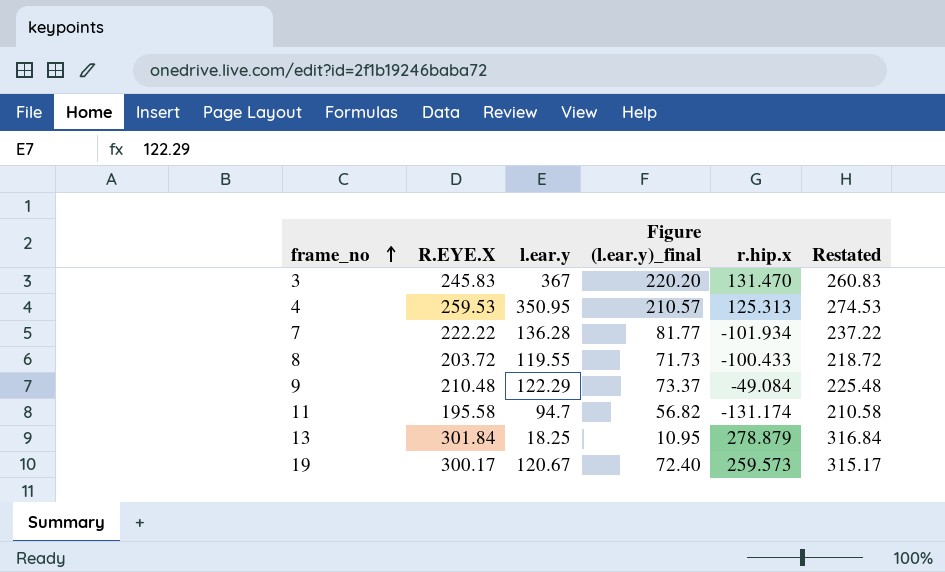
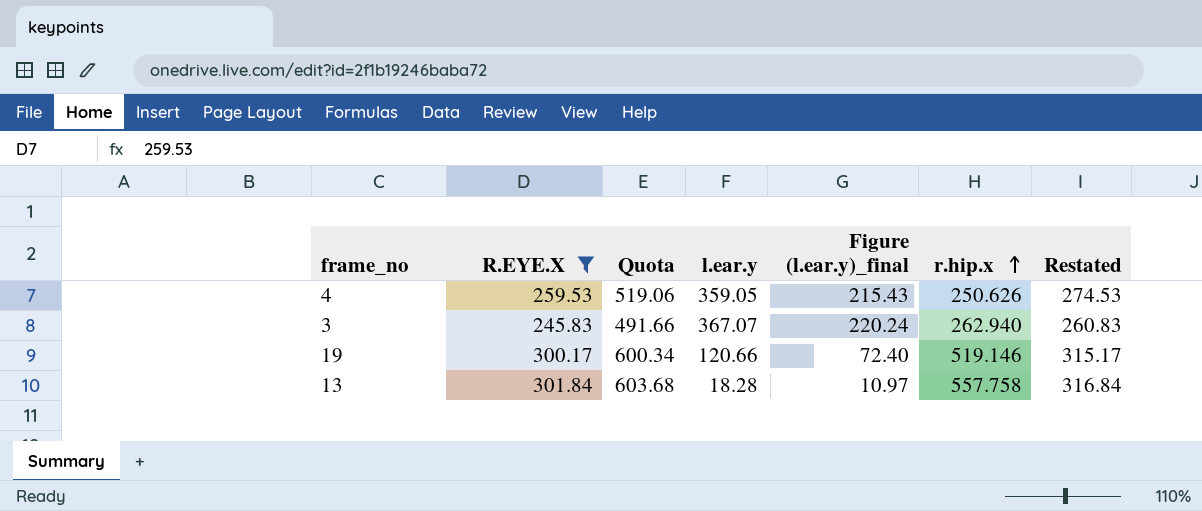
filter: none -> R.EYE.X >= 245.83
row order: frame_no ascending -> r.hip.x ascending
column Quota | formula: none -> [R.EYE.X] * 2
4 | l.ear.y: 350.95 -> 359.05
4 | Figure (l.ear.y)_final: 210.57 -> 215.43
4 | r.hip.x: 125.313 -> 250.626
3 | l.ear.y: 367 -> 367.07
3 | Figure (l.ear.y)_final: 220.20 -> 220.24
3 | r.hip.x: 131.470 -> 262.940
19 | l.ear.y: 120.67 -> 120.66
19 | r.hip.x: 259.573 -> 519.146
13 | l.ear.y: 18.25 -> 18.28
13 | Figure (l.ear.y)_final: 10.95 -> 10.97
13 | r.hip.x: 278.879 -> 557.758

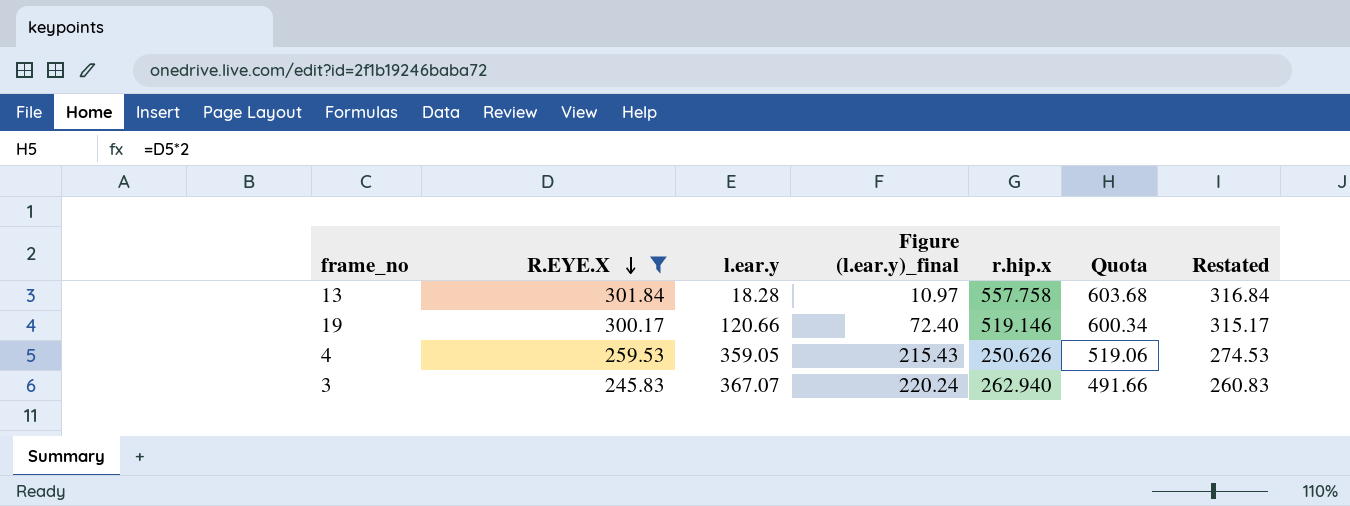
row order: r.hip.x ascending -> R.EYE.X descending
column Quota | position: 3 -> 6

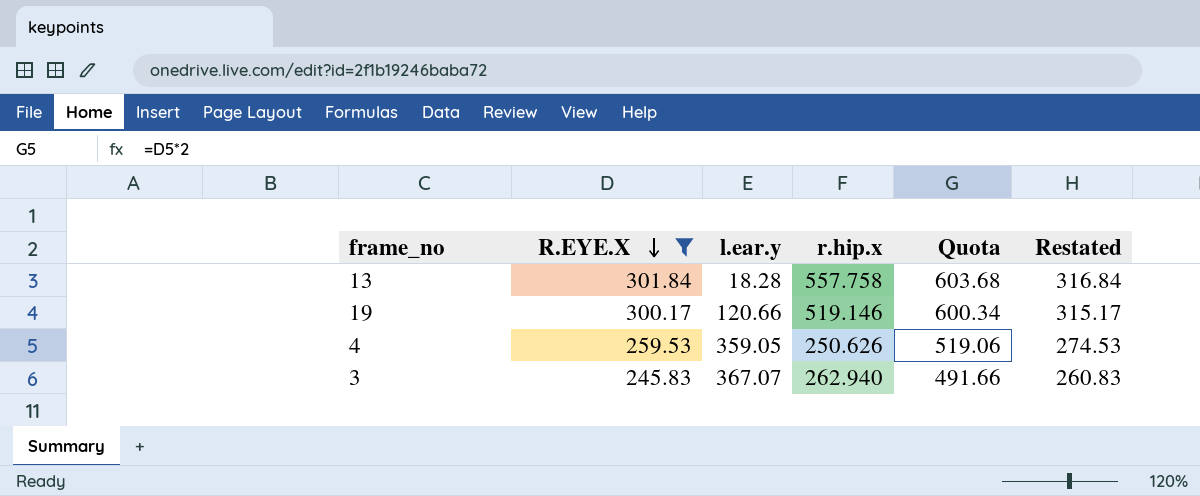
column Figure (l.ear.y)_final | formula: [l.ear.y] * 0.6 -> none

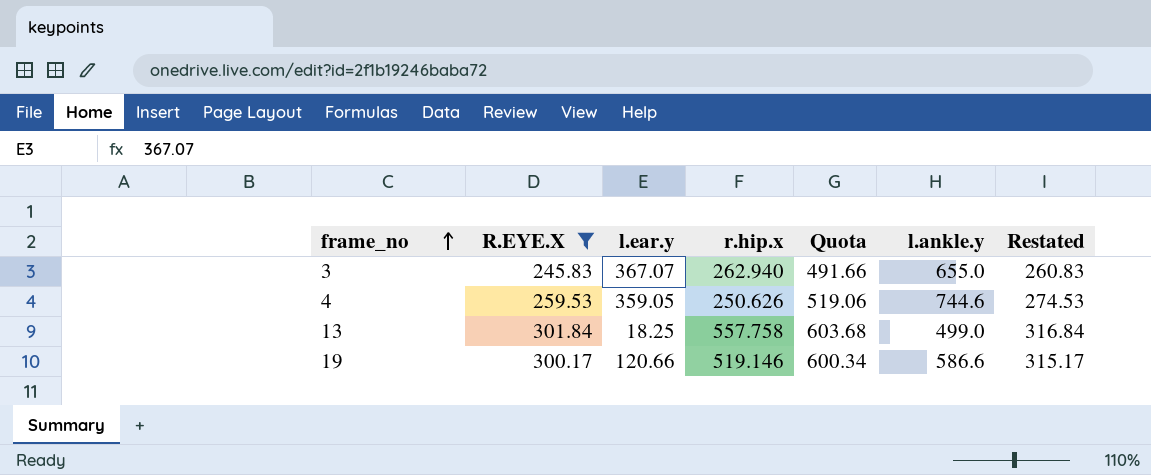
row order: R.EYE.X descending -> frame_no ascending
column l.ankle.y | position: none -> 6
13 | l.ear.y: 18.28 -> 18.25

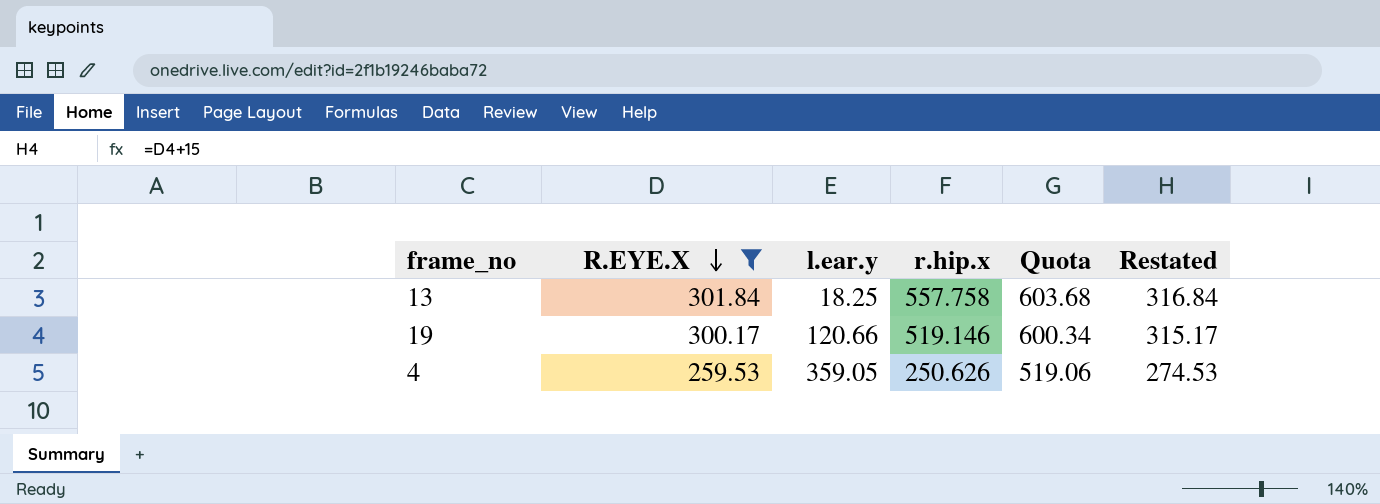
row order: frame_no ascending -> R.EYE.X descending
column l.ankle.y | position: 6 -> none
row 3: 245.83 | 367.07 | 262.940 | 491.66 | 655.0 | 260.83 -> none

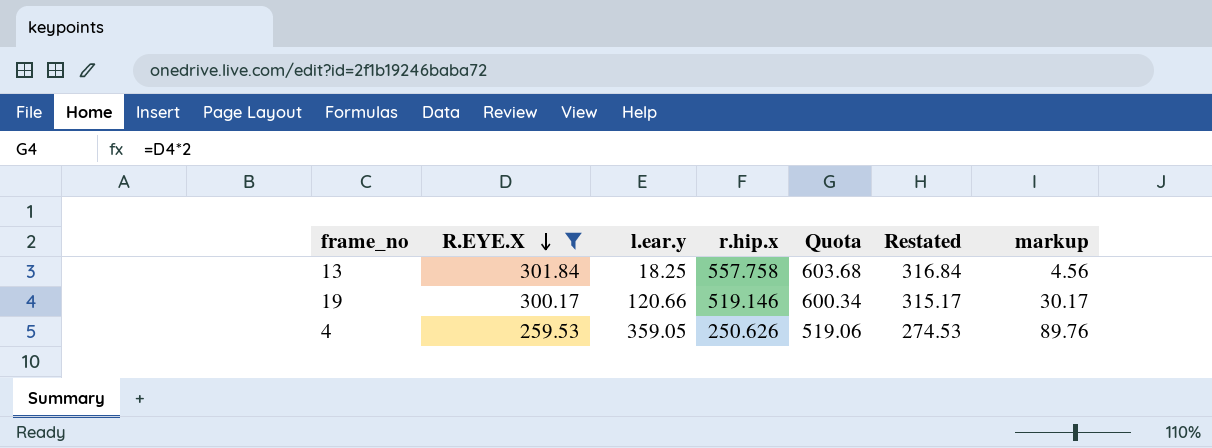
column markup | formula: none -> [l.ear.y] * 0.25

